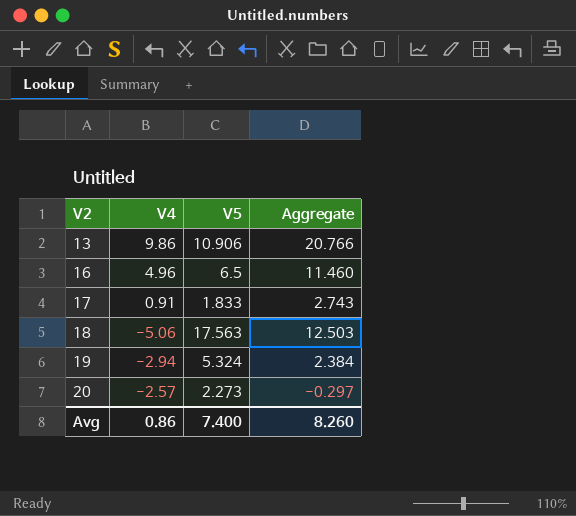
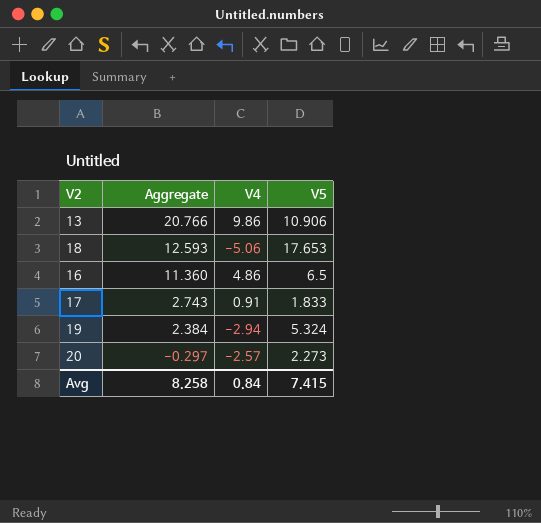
row order: V2 ascending -> Aggregate descending
column Aggregate | position: 4 -> 2
18 | Aggregate: 12.503 -> 12.593
18 | V5: 17.563 -> 17.653
16 | Aggregate: 11.460 -> 11.360
16 | V4: 4.96 -> 4.86
Avg | Aggregate: 8.260 -> 8.258
Avg | V4: 0.86 -> 0.84
Avg | V5: 7.400 -> 7.415

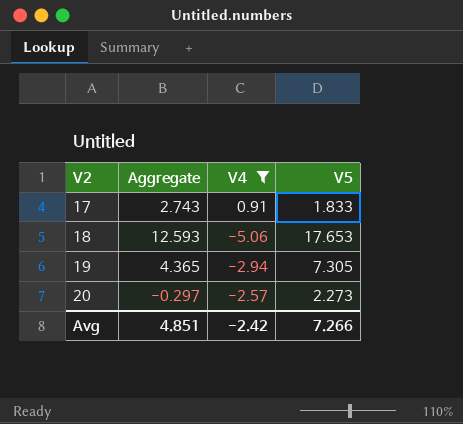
filter: none -> V4 <= 0.91
row order: Aggregate descending -> V2 ascending
19 | Aggregate: 2.384 -> 4.365
19 | V5: 5.324 -> 7.305
Avg | Aggregate: 8.258 -> 4.851
Avg | V4: 0.84 -> -2.42
Avg | V5: 7.415 -> 7.266

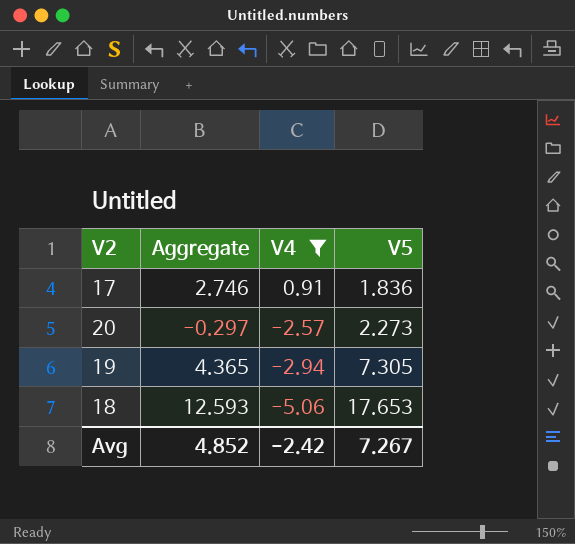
row order: V2 ascending -> V4 descending
17 | Aggregate: 2.743 -> 2.746
17 | V5: 1.833 -> 1.836
Avg | Aggregate: 4.851 -> 4.852
Avg | V5: 7.266 -> 7.267

